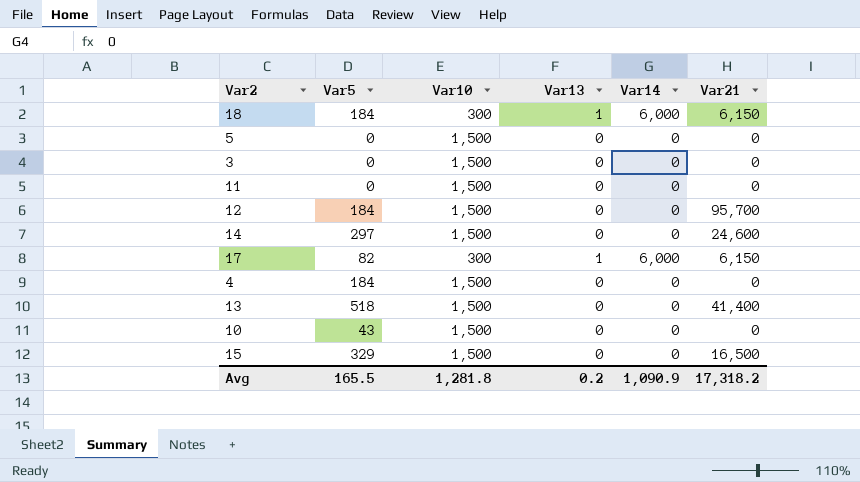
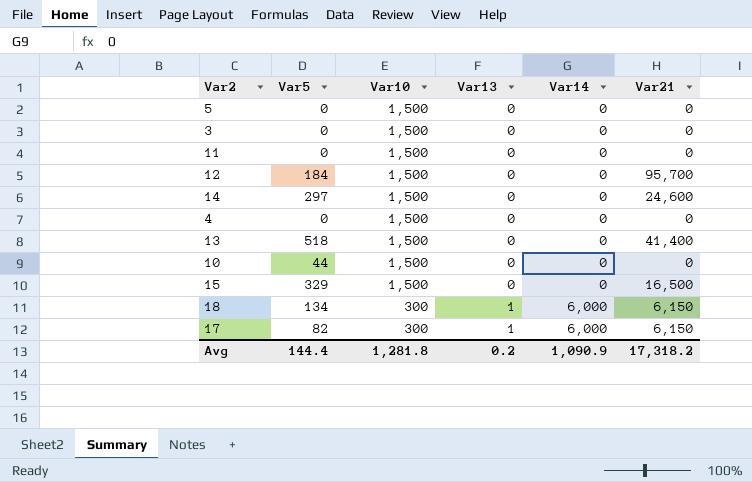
row order: none -> Var10 descending
4 | Var5: 184 -> 0
10 | Var5: 43 -> 44
18 | Var5: 184 -> 134
Avg | Var5: 165.5 -> 144.4

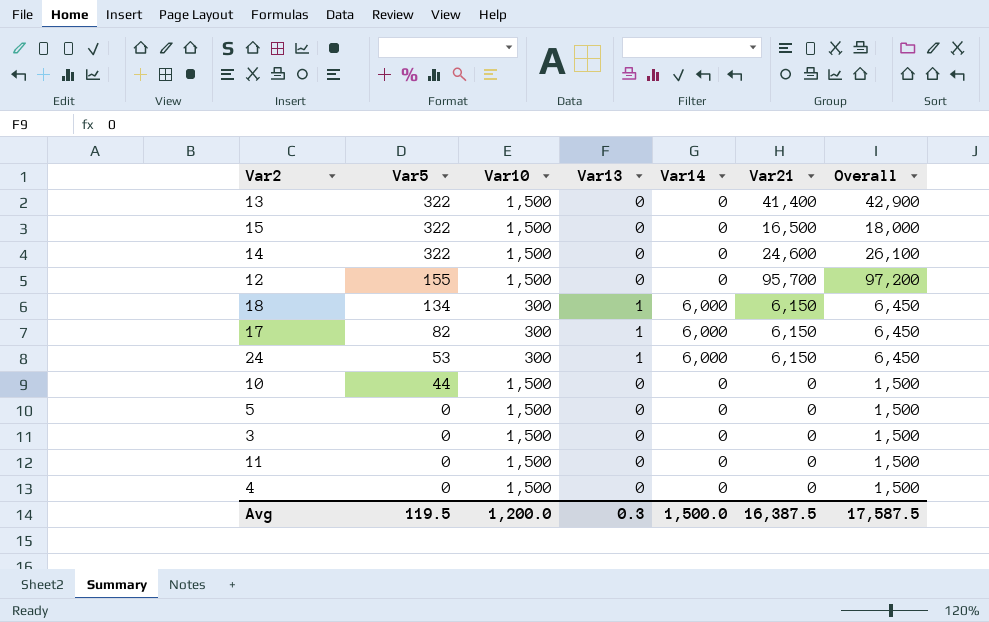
row order: Var10 descending -> Var5 descending
column Overall | formula: none -> [Var10] + [Var21]
13 | Var5: 518 -> 322
15 | Var5: 329 -> 322
14 | Var5: 297 -> 322
12 | Var5: 184 -> 155
row 24: none -> 53 | 300 | 1 | 6,000 | 6,150 | 6,450
Avg | Var5: 144.4 -> 119.5
Avg | Var10: 1,281.8 -> 1,200.0
Avg | Var13: 0.2 -> 0.3
Avg | Var14: 1,090.9 -> 1,500.0
Avg | Var21: 17,318.2 -> 16,387.5

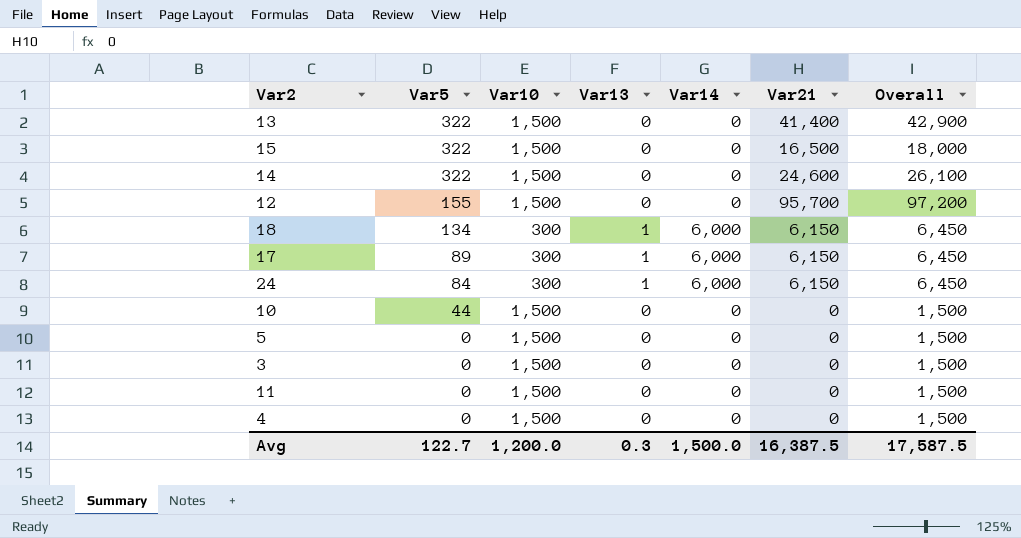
17 | Var5: 82 -> 89
24 | Var5: 53 -> 84
Avg | Var5: 119.5 -> 122.7

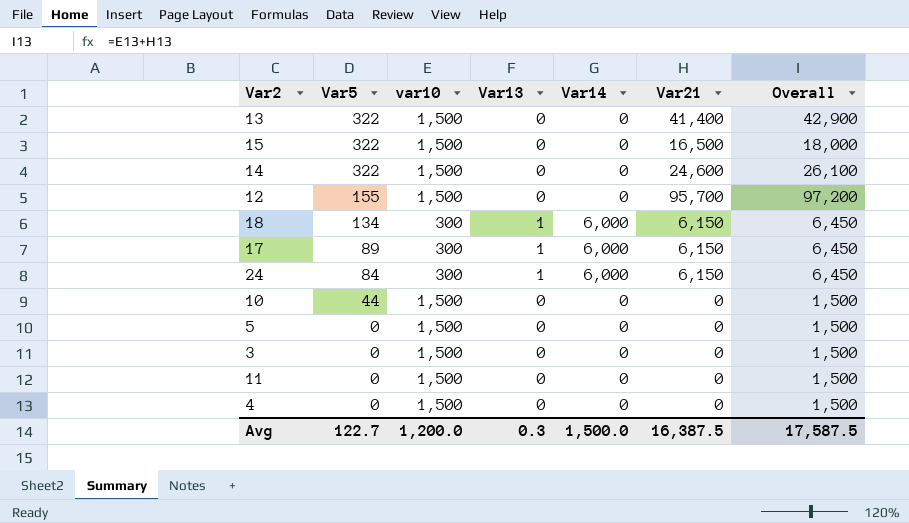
column name: Var10 -> var10

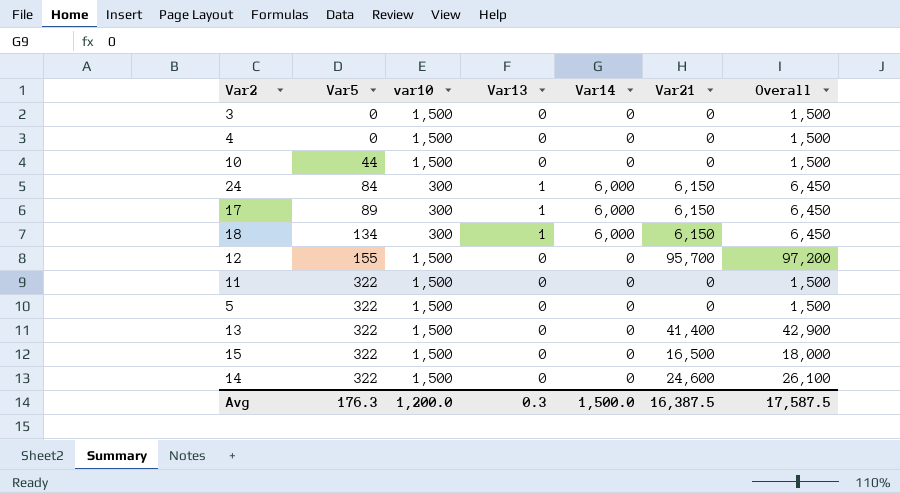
row order: Var5 descending -> Var5 ascending
11 | Var5: 0 -> 322
5 | Var5: 0 -> 322
Avg | Var5: 122.7 -> 176.3

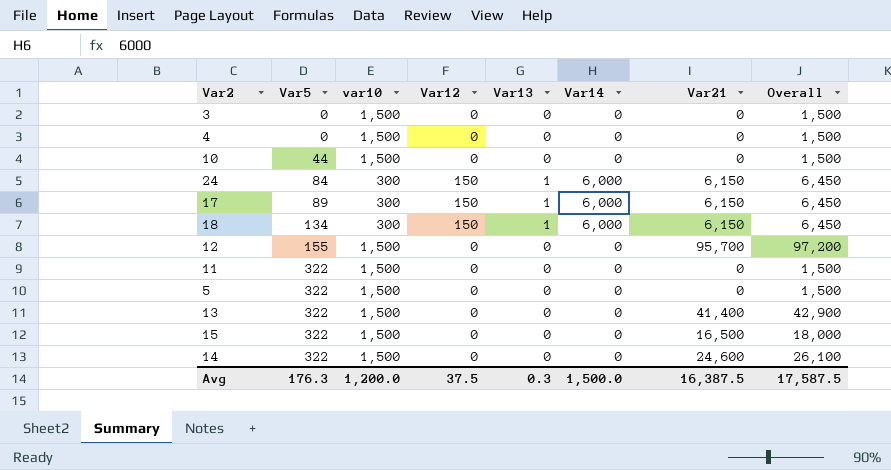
column Var12 | position: none -> 4

